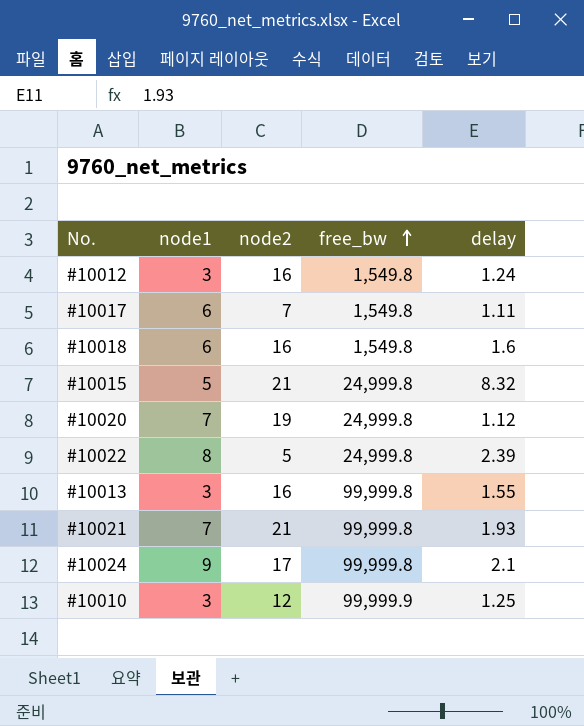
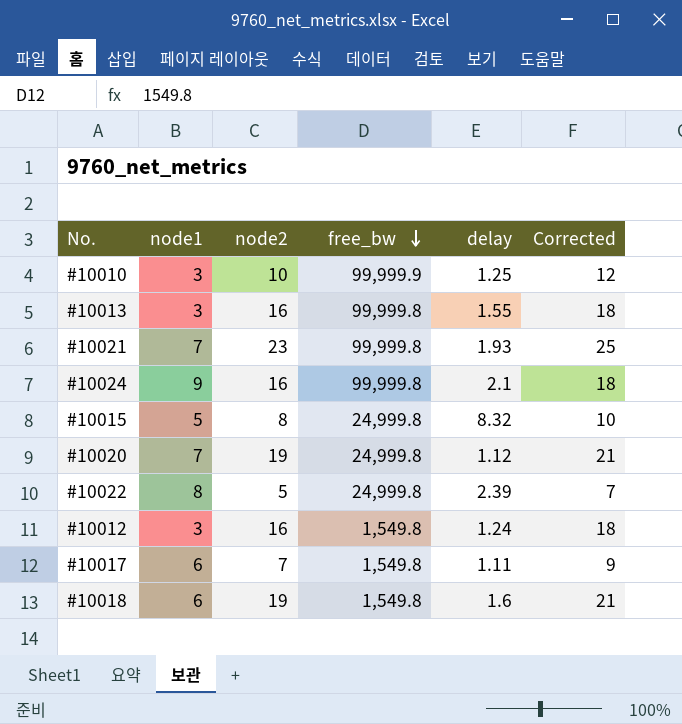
row order: free_bw ascending -> free_bw descending
column Corrected | formula: none -> [node2] + 2
#10010 | node2: 12 -> 10
#10021 | node2: 21 -> 23
#10024 | node2: 17 -> 16
#10015 | node2: 21 -> 8
#10018 | node2: 16 -> 19

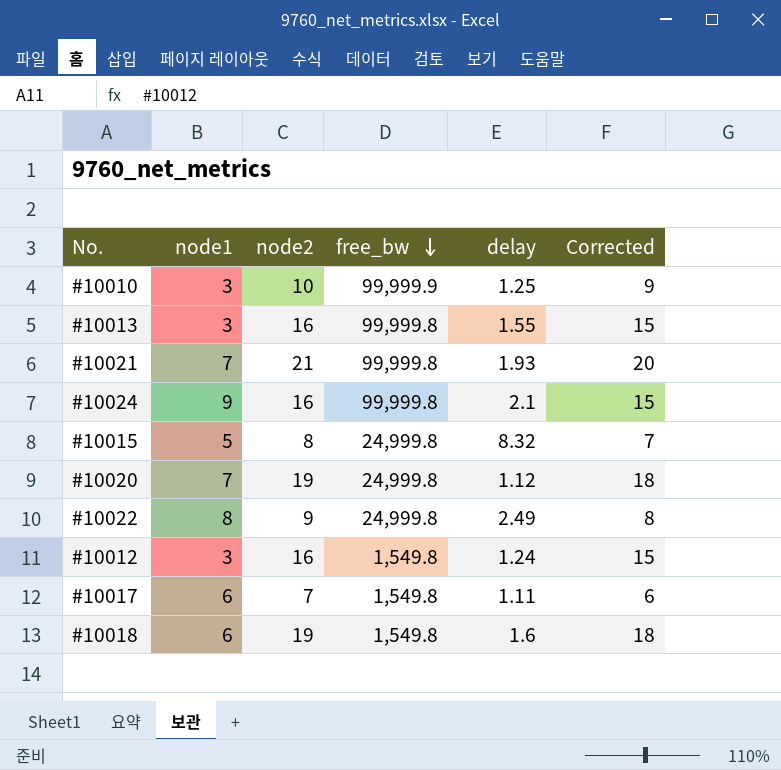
column Corrected | formula: [node2] + 2 -> [node2] - 1
#10021 | node2: 23 -> 21
#10022 | node2: 5 -> 9
#10022 | delay: 2.39 -> 2.49

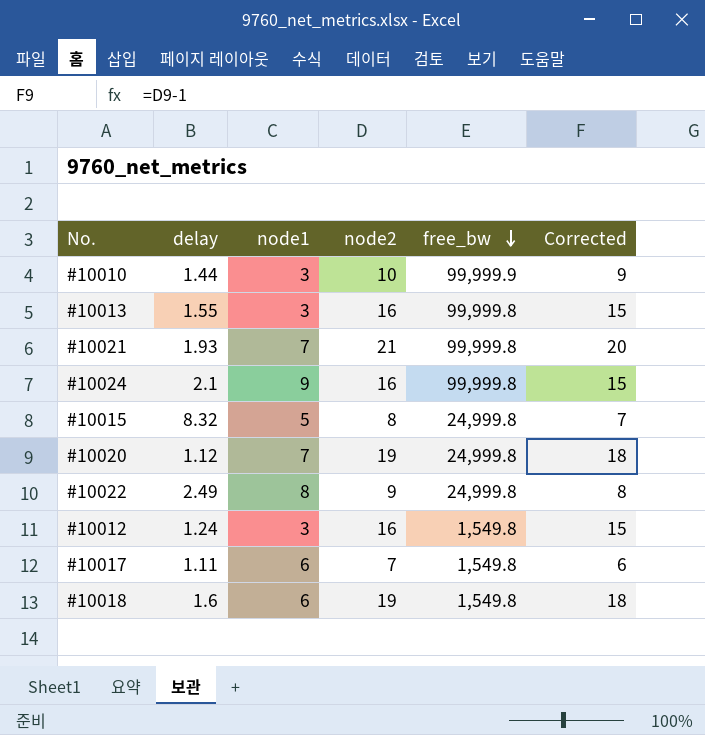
column delay | position: 5 -> 2
#10010 | delay: 1.25 -> 1.44

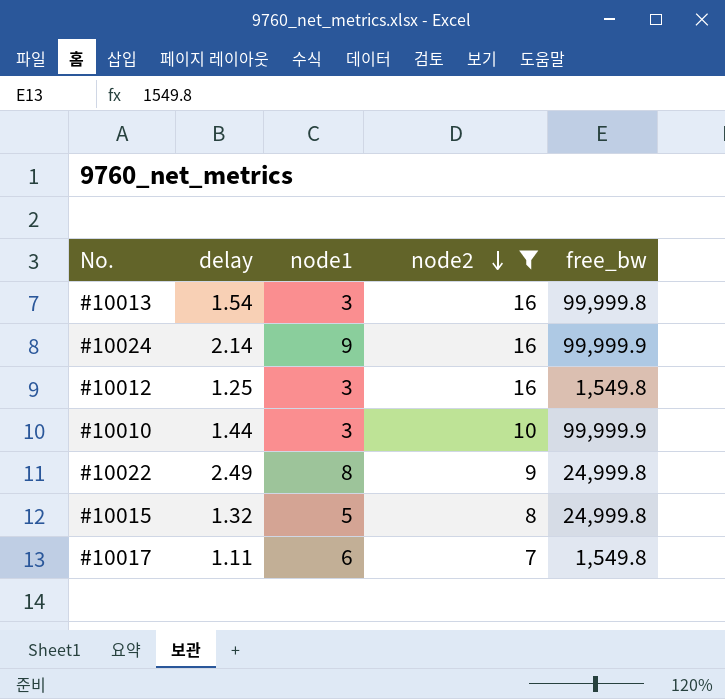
filter: none -> node2 <= 16
row order: free_bw descending -> node2 descending
column Corrected | formula: [node2] - 1 -> none
#10013 | delay: 1.55 -> 1.54
#10024 | delay: 2.1 -> 2.14
#10024 | free_bw: 99,999.8 -> 99,999.9
#10012 | delay: 1.24 -> 1.25
#10015 | delay: 8.32 -> 1.32

